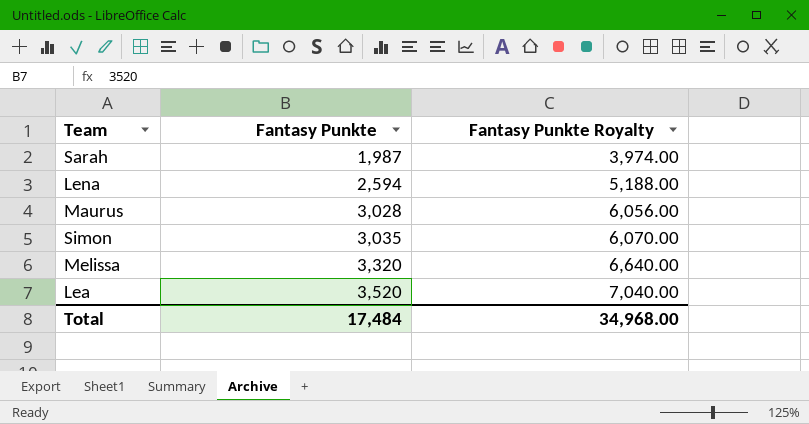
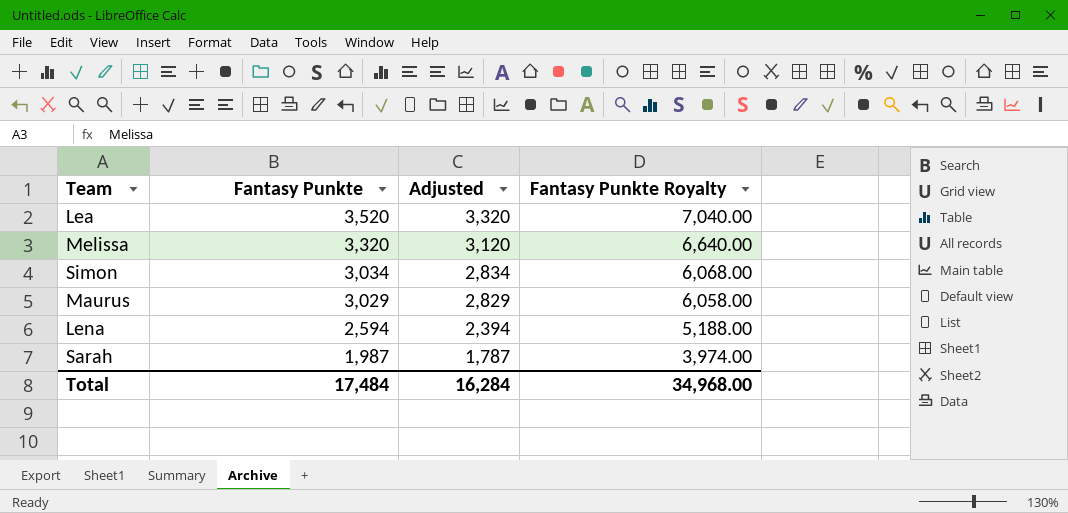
row order: Fantasy Punkte ascending -> Fantasy Punkte descending
column Adjusted | formula: none -> [Fantasy Punkte] - 200
Simon | Fantasy Punkte: 3,035 -> 3,034
Simon | Fantasy Punkte Royalty: 6,070.00 -> 6,068.00
Maurus | Fantasy Punkte: 3,028 -> 3,029
Maurus | Fantasy Punkte Royalty: 6,056.00 -> 6,058.00

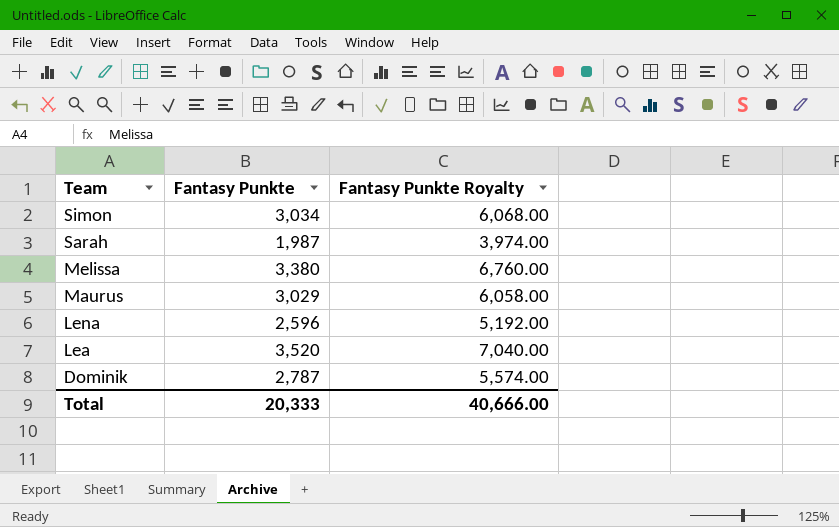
row order: Fantasy Punkte descending -> Team descending
column Adjusted | formula: [Fantasy Punkte] - 200 -> none
Melissa | Fantasy Punkte: 3,320 -> 3,380
Melissa | Fantasy Punkte Royalty: 6,640.00 -> 6,760.00
Lena | Fantasy Punkte: 2,594 -> 2,596
Lena | Fantasy Punkte Royalty: 5,188.00 -> 5,192.00
row Dominik: none -> 2,787 | 5,574.00
Total | Fantasy Punkte: 17,484 -> 20,333
Total | Fantasy Punkte Royalty: 34,968.00 -> 40,666.00

